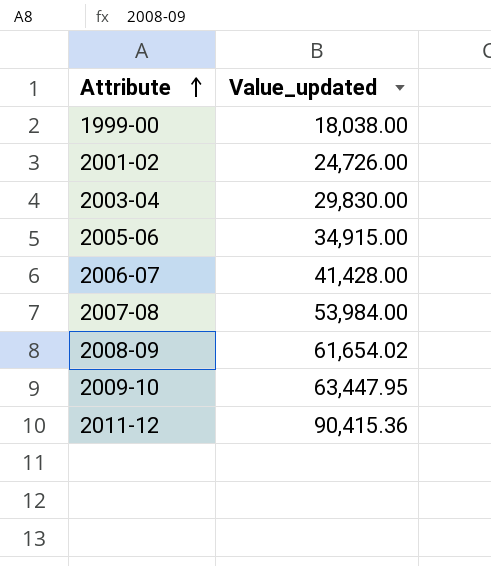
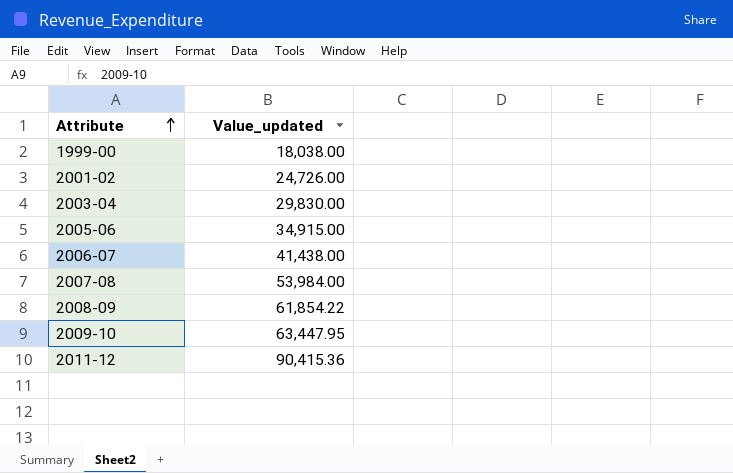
2006-07 | Value_updated: 41,428.00 -> 41,438.00
2008-09 | Value_updated: 61,654.02 -> 61,854.22

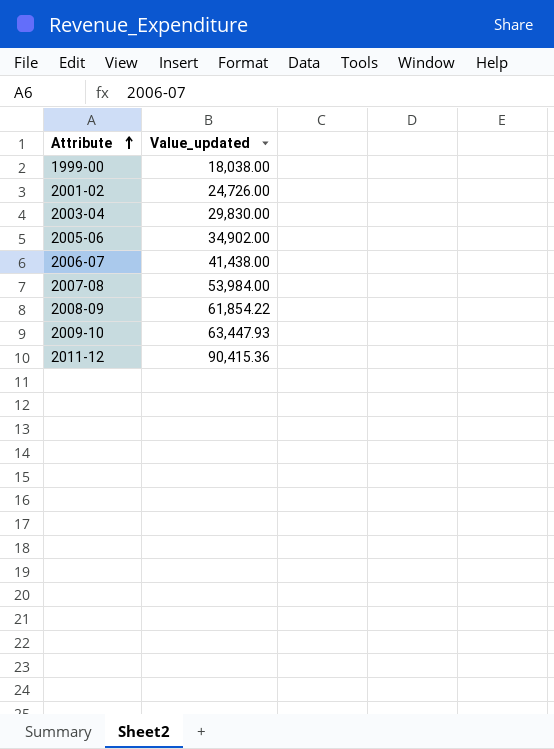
2005-06 | Value_updated: 34,915.00 -> 34,902.00
2009-10 | Value_updated: 63,447.95 -> 63,447.93

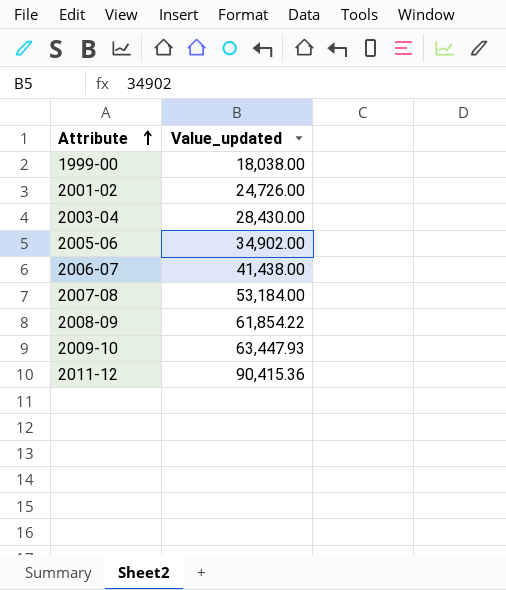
2003-04 | Value_updated: 29,830.00 -> 28,430.00
2007-08 | Value_updated: 53,984.00 -> 53,184.00

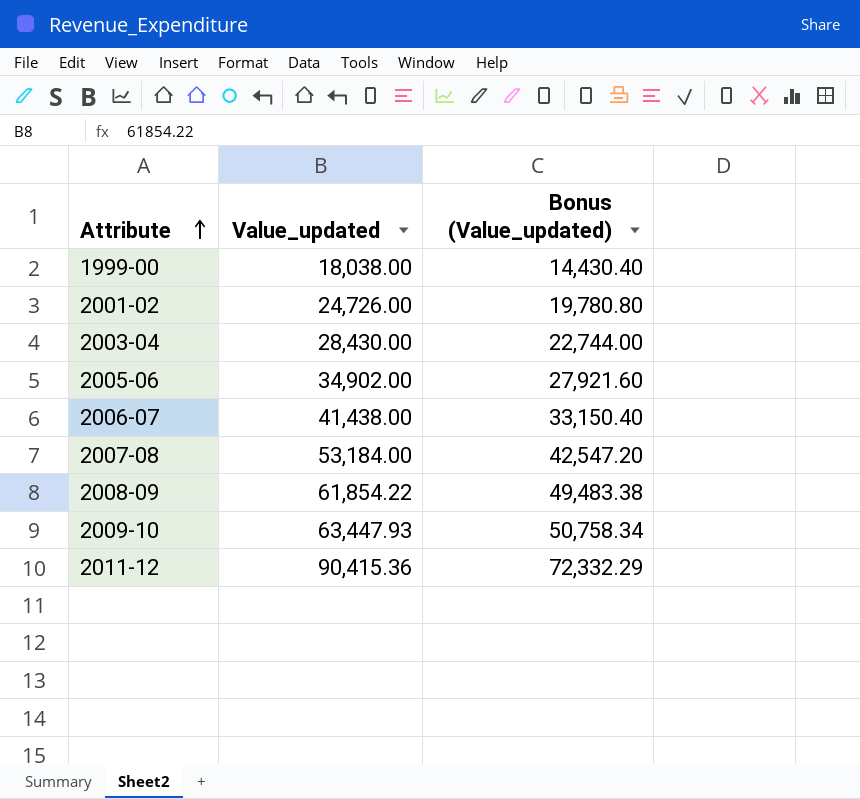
column Bonus (Value_updated) | formula: none -> [Value_updated] * 0.8

